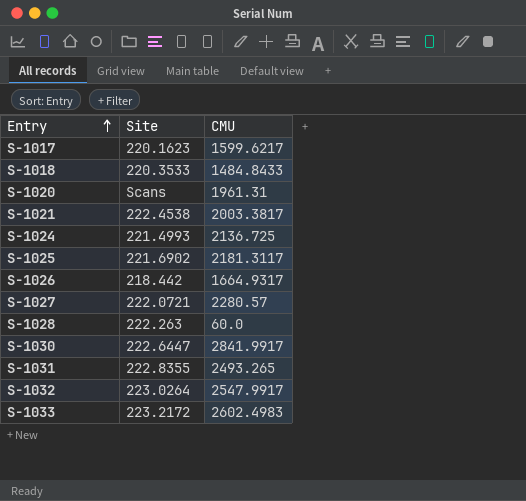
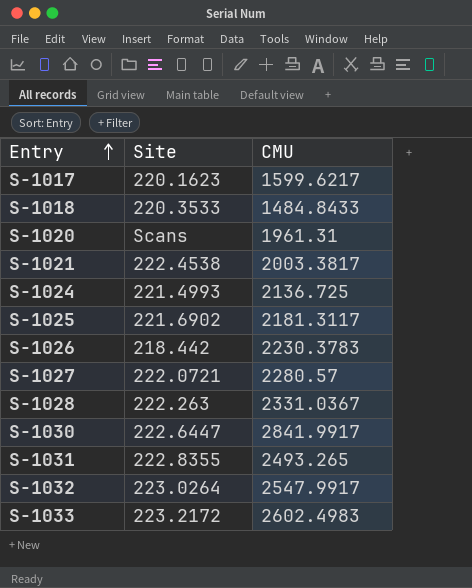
S-1026 | CMU: 1664.9317 -> 2230.3783
S-1028 | CMU: 60.0 -> 2331.0367

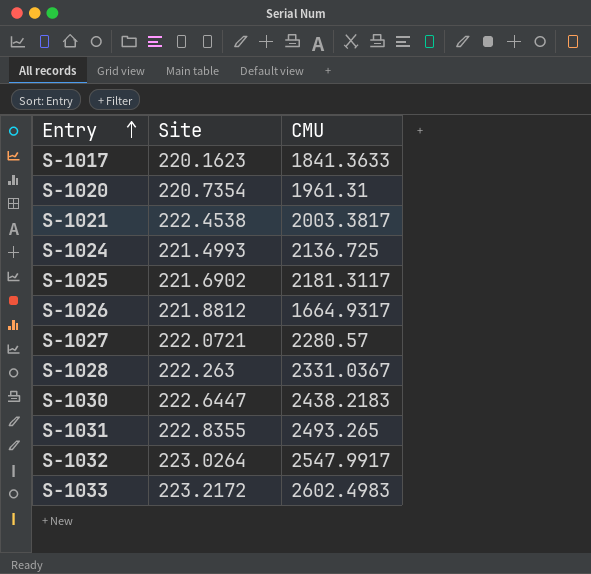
row S-1018: 220.3533 | 1484.8433 -> none
S-1017 | CMU: 1599.6217 -> 1841.3633
S-1020 | Site: Scans -> 220.7354
S-1026 | Site: 218.442 -> 221.8812
S-1026 | CMU: 2230.3783 -> 1664.9317
S-1030 | CMU: 2841.9917 -> 2438.2183

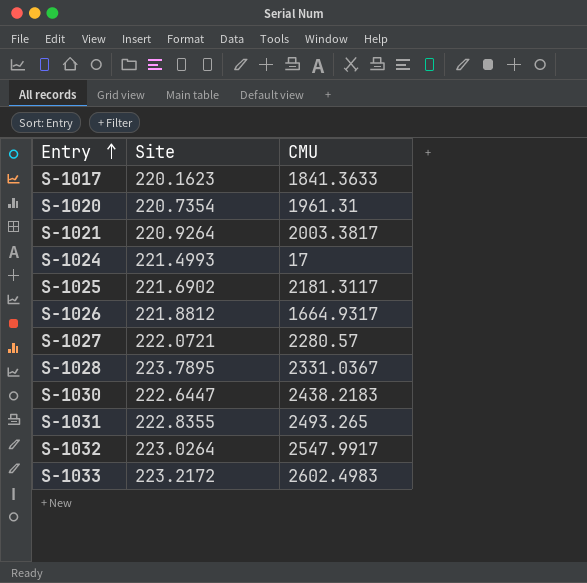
S-1021 | Site: 222.4538 -> 220.9264
S-1024 | CMU: 2136.725 -> 17
S-1028 | Site: 222.263 -> 223.7895

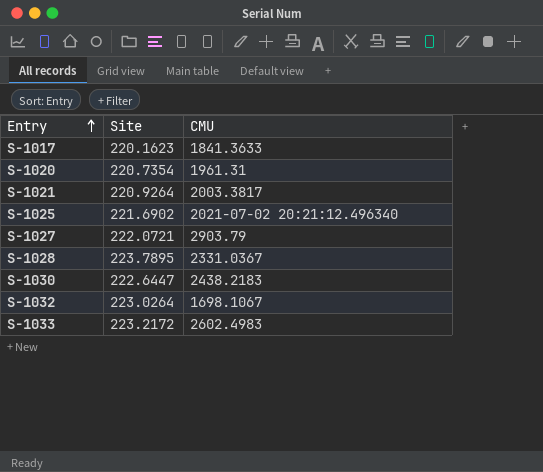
row S-1024: 221.4993 | 17 -> none
row S-1026: 221.8812 | 1664.9317 -> none
row S-1031: 222.8355 | 2493.265 -> none
S-1025 | CMU: 2181.3117 -> 2021-07-02 20:21:12.496340
S-1027 | CMU: 2280.57 -> 2903.79
S-1032 | CMU: 2547.9917 -> 1698.1067

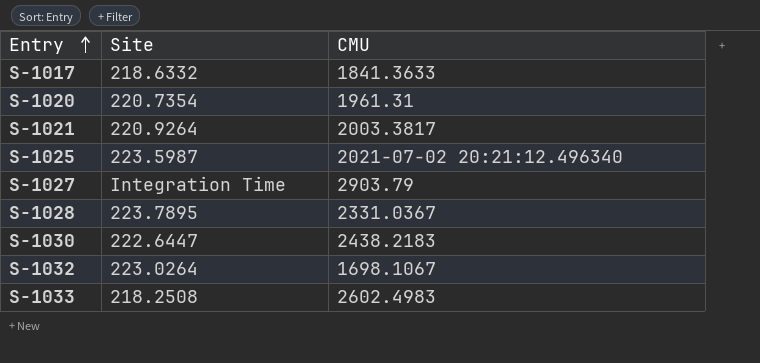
S-1017 | Site: 220.1623 -> 218.6332
S-1025 | Site: 221.6902 -> 223.5987
S-1027 | Site: 222.0721 -> Integration Time
S-1033 | Site: 223.2172 -> 218.2508

